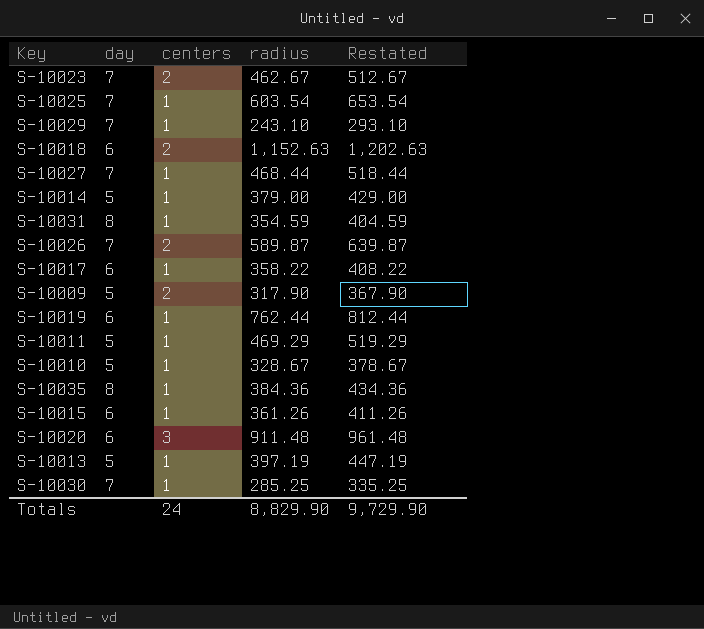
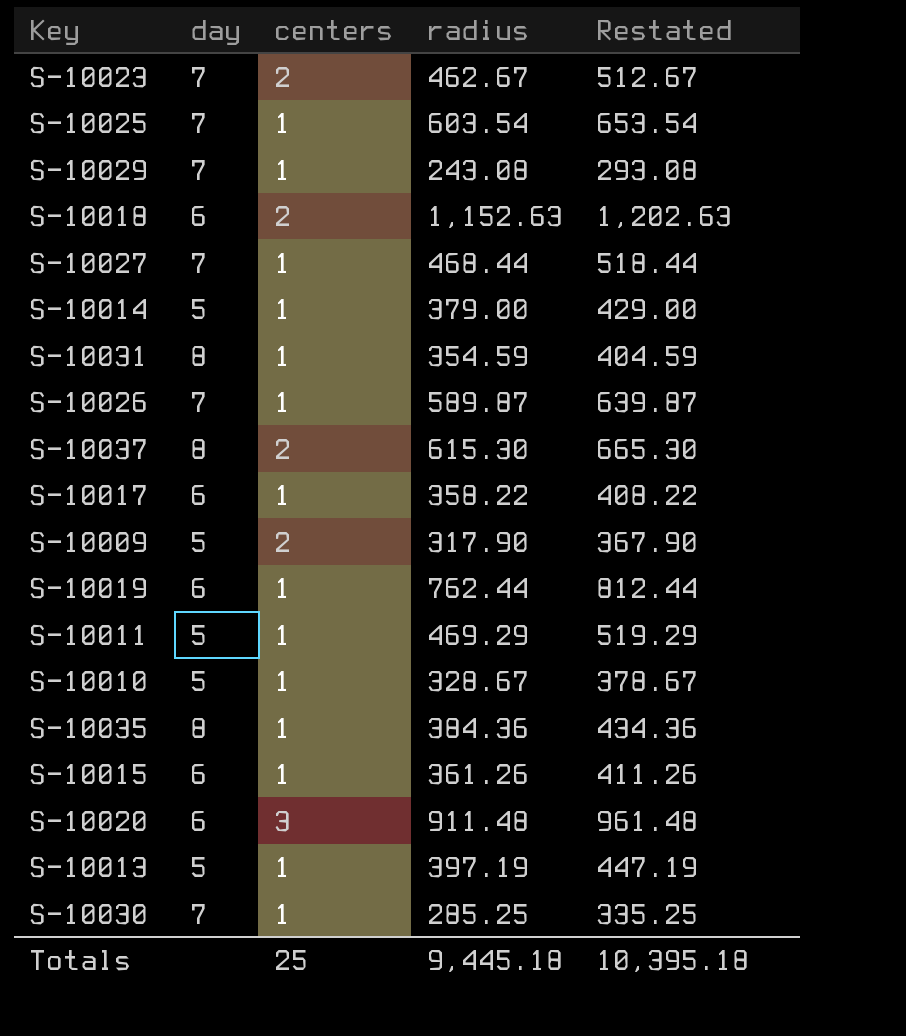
S-10029 | radius: 243.10 -> 243.08
S-10029 | Restated: 293.10 -> 293.08
S-10026 | centers: 2 -> 1
row S-10037: none -> 8 | 2 | 615.30 | 665.30
Totals | centers: 24 -> 25
Totals | radius: 8,829.90 -> 9,445.18
Totals | Restated: 9,729.90 -> 10,395.18

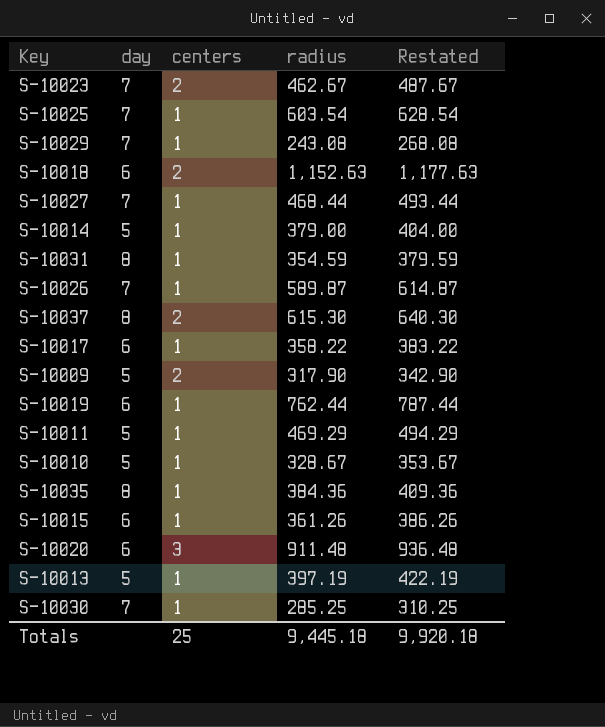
column Restated | formula: [radius] + 50 -> [radius] + 25
Totals | Restated: 10,395.18 -> 9,920.18

